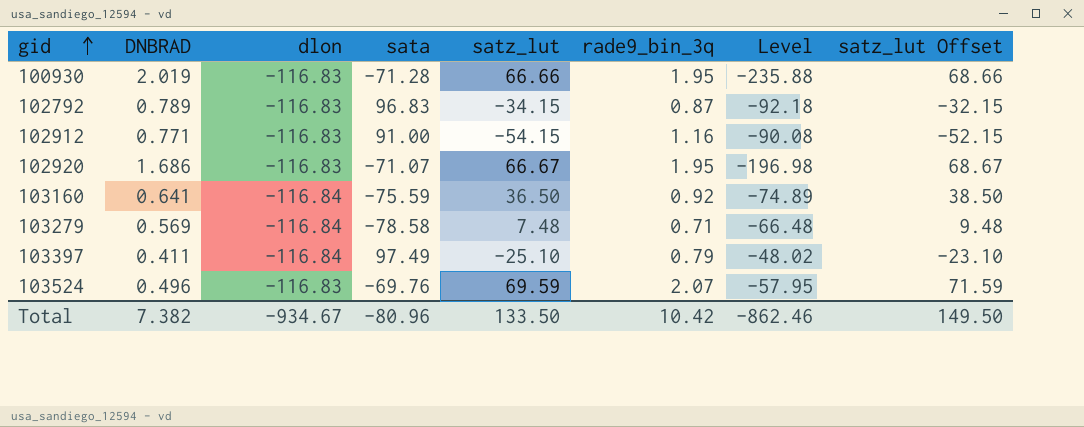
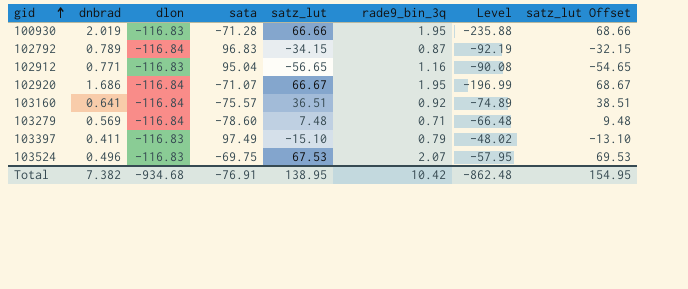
column name: DNBRAD -> dnbrad
102792 | dlon: -116.83 -> -116.84
102792 | Level: -92.18 -> -92.19
102912 | sata: 91.00 -> 95.04
102912 | satz_lut: -54.15 -> -56.65
102912 | satz_lut Offset: -52.15 -> -54.65
102920 | dlon: -116.83 -> -116.84
102920 | Level: -196.98 -> -196.99
103160 | sata: -75.59 -> -75.57
103160 | satz_lut: 36.50 -> 36.51
103160 | satz_lut Offset: 38.50 -> 38.51
103279 | sata: -78.58 -> -78.60
103397 | dlon: -116.84 -> -116.83
103397 | satz_lut: -25.10 -> -15.10
103397 | satz_lut Offset: -23.10 -> -13.10
103524 | sata: -69.76 -> -69.75
103524 | satz_lut: 69.59 -> 67.53
103524 | satz_lut Offset: 71.59 -> 69.53
Total | dlon: -934.67 -> -934.68
Total | sata: -80.96 -> -76.91
Total | satz_lut: 133.50 -> 138.95
Total | Level: -862.46 -> -862.48
Total | satz_lut Offset: 149.50 -> 154.95

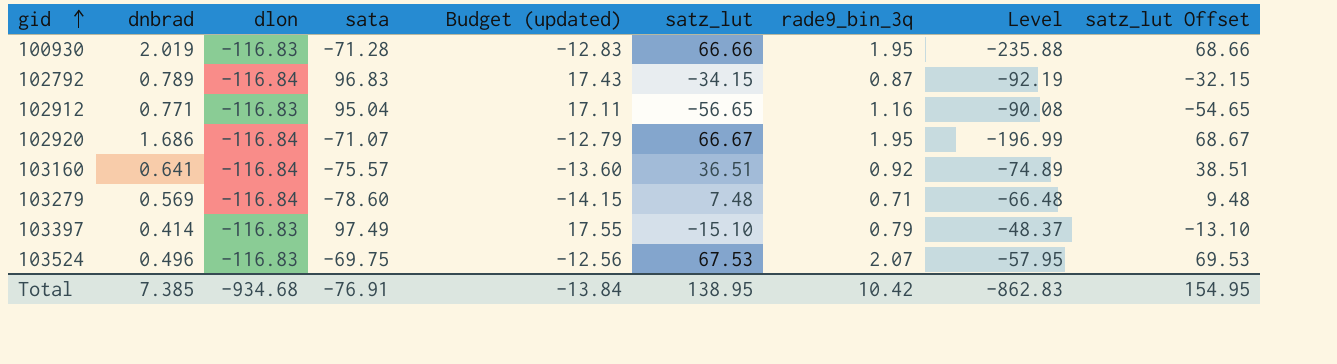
column Budget (updated) | formula: none -> [sata] * 0.18
103397 | dnbrad: 0.411 -> 0.414
103397 | Level: -48.02 -> -48.37
Total | dnbrad: 7.382 -> 7.385
Total | Level: -862.48 -> -862.83

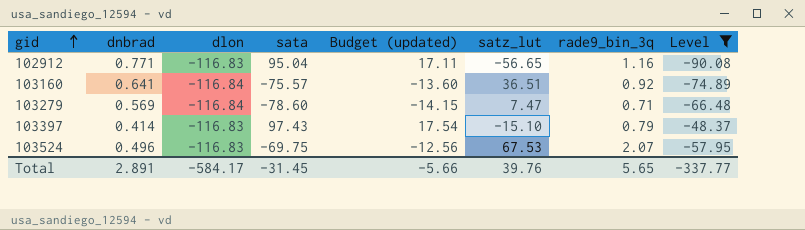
filter: none -> Level >= -90.08
column satz_lut Offset | formula: [satz_lut] + 2 -> none
103279 | satz_lut: 7.48 -> 7.47
103397 | sata: 97.49 -> 97.43
103397 | Budget (updated): 17.55 -> 17.54
Total | dnbrad: 7.385 -> 2.891
Total | dlon: -934.68 -> -584.17
Total | sata: -76.91 -> -31.45
Total | Budget (updated): -13.84 -> -5.66
Total | satz_lut: 138.95 -> 39.76
Total | rade9_bin_3q: 10.42 -> 5.65
Total | Level: -862.83 -> -337.77

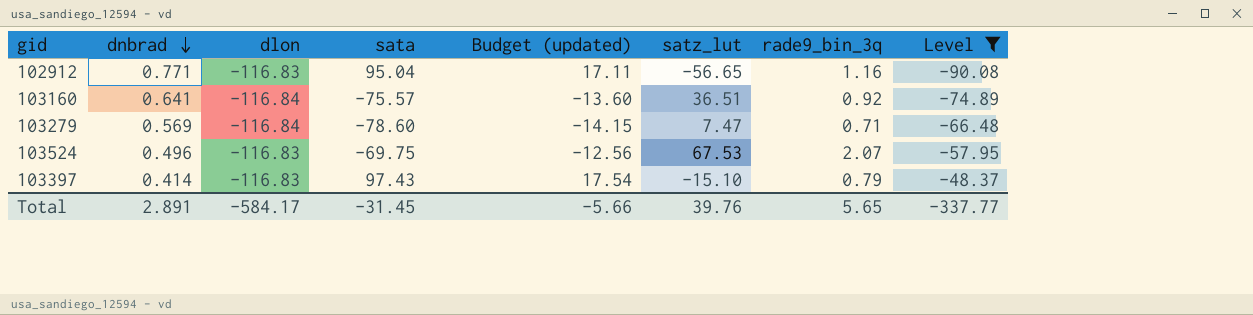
row order: gid ascending -> dnbrad descending

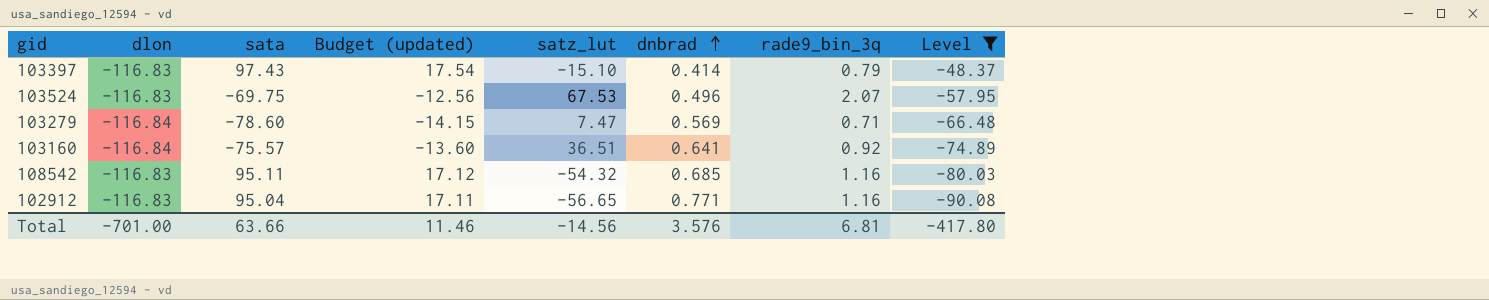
row order: dnbrad descending -> dnbrad ascending
column dnbrad | position: 2 -> 6
row 108542: none -> -116.83 | 95.11 | 17.12 | -54.32 | 0.685 | 1.16 | -80.03
Total | dlon: -584.17 -> -701.00
Total | sata: -31.45 -> 63.66
Total | Budget (updated): -5.66 -> 11.46
Total | satz_lut: 39.76 -> -14.56
Total | dnbrad: 2.891 -> 3.576
Total | rade9_bin_3q: 5.65 -> 6.81
Total | Level: -337.77 -> -417.80

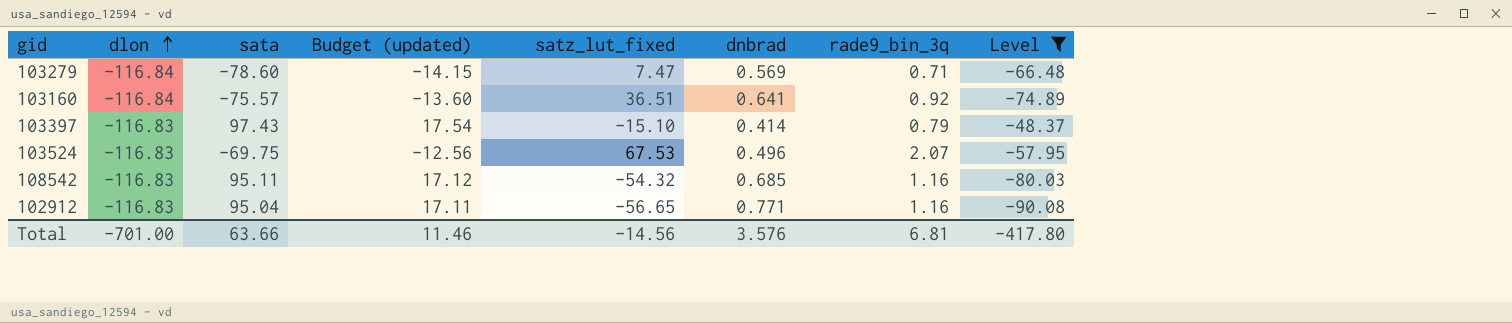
row order: dnbrad ascending -> dlon ascending
column name: satz_lut -> satz_lut_fixed

